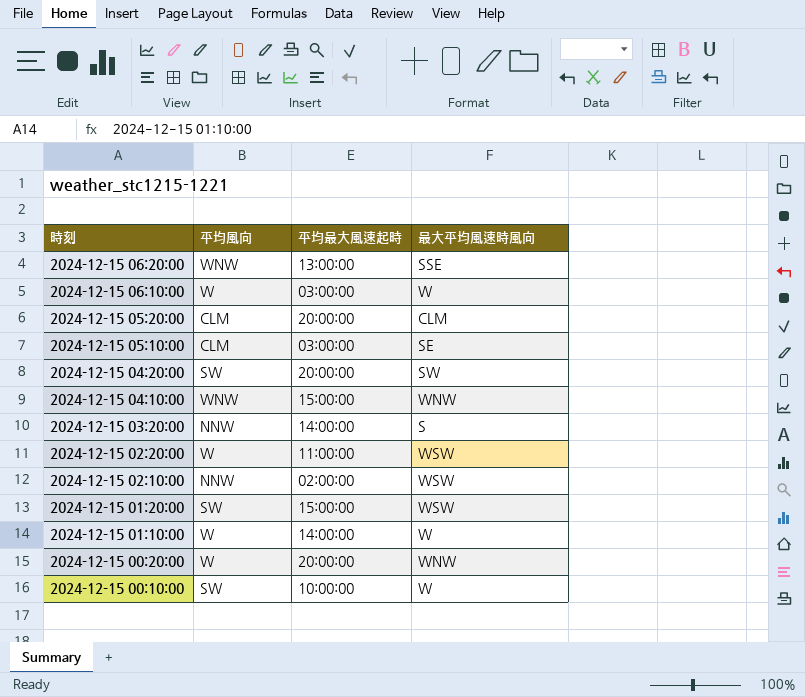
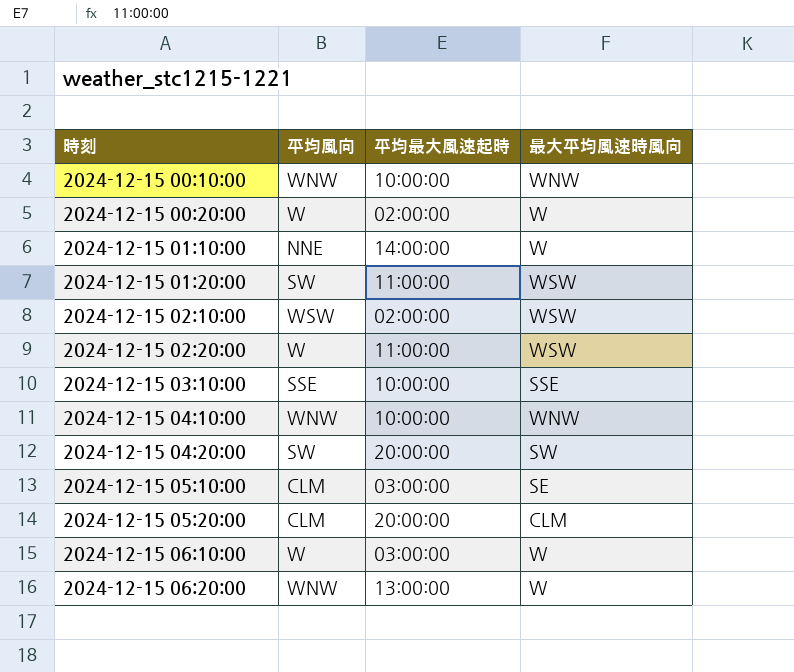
row order: 時刻 descending -> 時刻 ascending
row 2024-12-15 03:20:00: NNW | 14:00:00 | S -> none
2024-12-15 00:10:00 | 平均風向: SW -> WNW
2024-12-15 00:10:00 | 最大平均風速時風向: W -> WNW
2024-12-15 00:20:00 | 平均最大風速起時: 20:00:00 -> 02:00:00
2024-12-15 00:20:00 | 最大平均風速時風向: WNW -> W
2024-12-15 01:10:00 | 平均風向: W -> NNE
2024-12-15 01:20:00 | 平均最大風速起時: 15:00:00 -> 11:00:00
2024-12-15 02:10:00 | 平均風向: NNW -> WSW
row 2024-12-15 03:10:00: none -> SSE | 10:00:00 | SSE
2024-12-15 04:10:00 | 平均最大風速起時: 15:00:00 -> 10:00:00
2024-12-15 06:20:00 | 最大平均風速時風向: SSE -> W

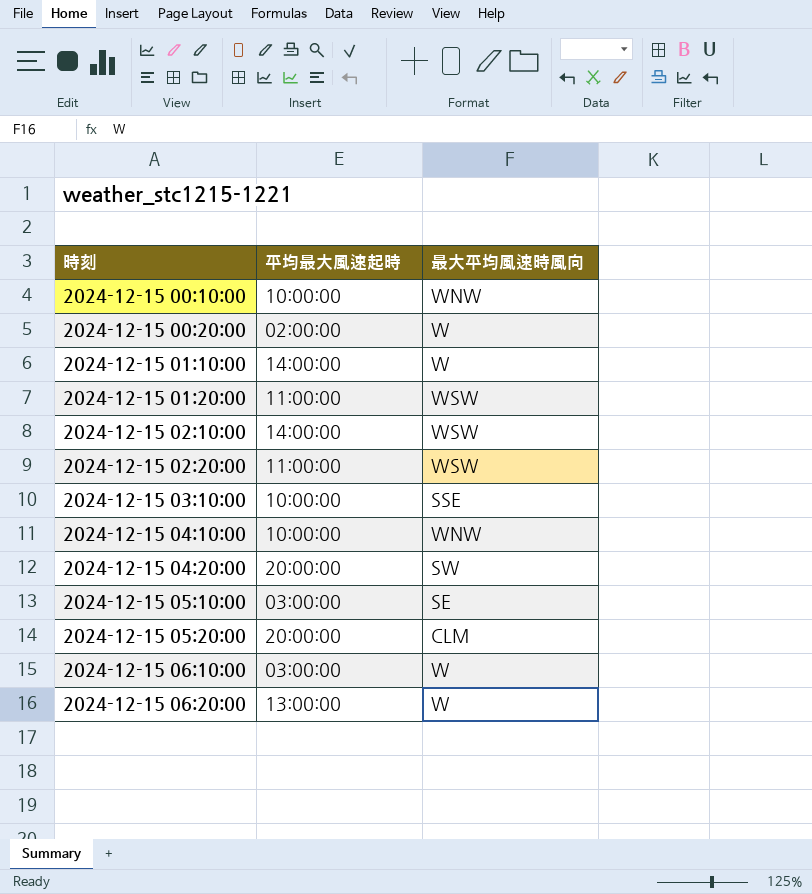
column 平均風向 | position: 2 -> none
2024-12-15 02:10:00 | 平均最大風速起時: 02:00:00 -> 14:00:00

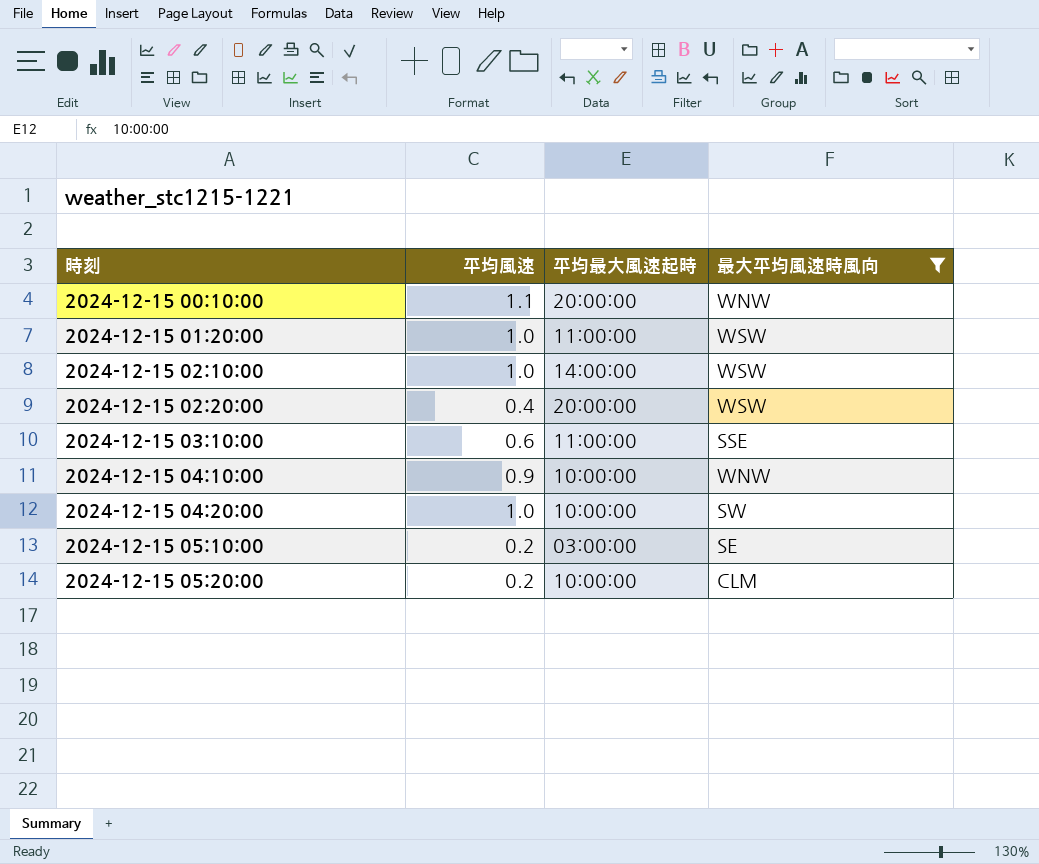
filter: none -> 最大平均風速時風向 != W
column 平均風速 | position: none -> 2
2024-12-15 00:10:00 | 平均最大風速起時: 10:00:00 -> 20:00:00
2024-12-15 02:20:00 | 平均最大風速起時: 11:00:00 -> 20:00:00
2024-12-15 03:10:00 | 平均最大風速起時: 10:00:00 -> 11:00:00
2024-12-15 04:20:00 | 平均最大風速起時: 20:00:00 -> 10:00:00
2024-12-15 05:20:00 | 平均最大風速起時: 20:00:00 -> 10:00:00

